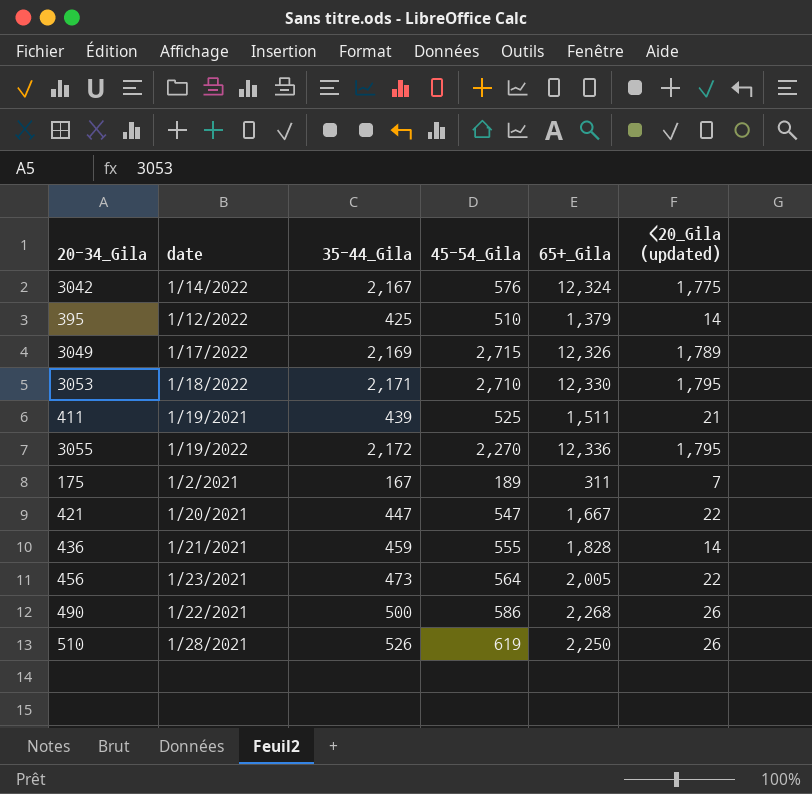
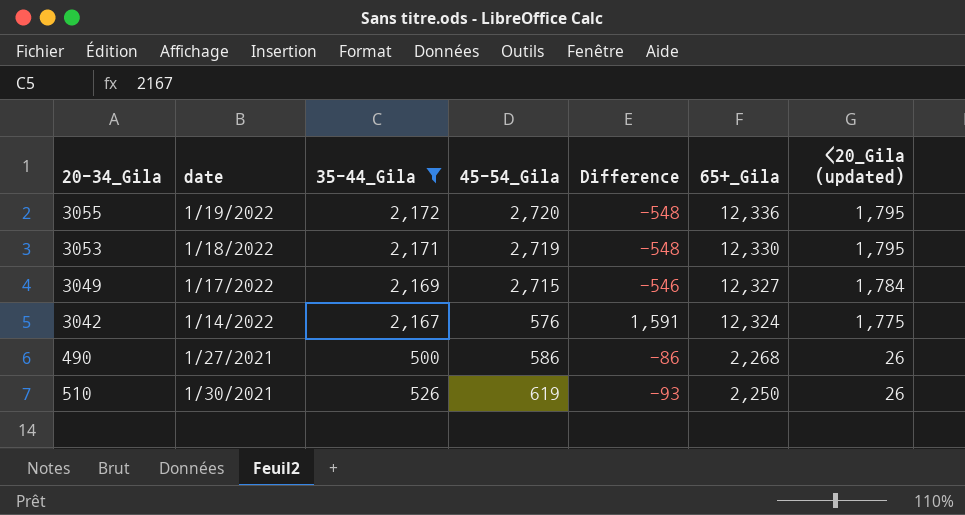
filter: none -> 35-44_Gila >= 500
row order: none -> 65+_Gila descending
column Difference | formula: none -> [35-44_Gila] - [45-54_Gila]
3055 | 45-54_Gila: 2,270 -> 2,720
3053 | 45-54_Gila: 2,710 -> 2,719
3049 | 65+_Gila: 12,326 -> 12,327
3049 | <20_Gila (updated): 1,789 -> 1,784
490 | date: 1/22/2021 -> 1/27/2021
510 | date: 1/28/2021 -> 1/30/2021

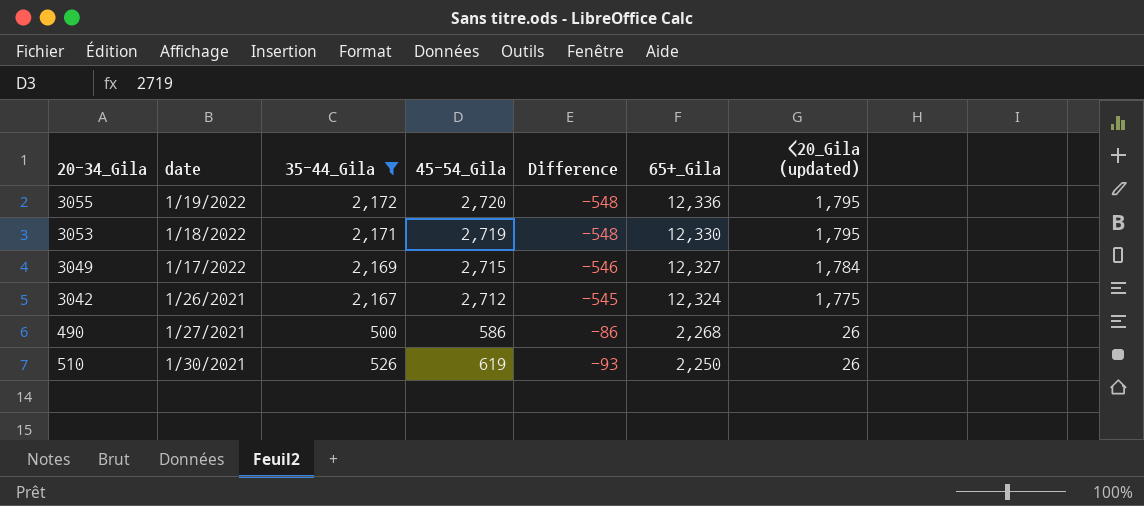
3042 | date: 1/14/2022 -> 1/26/2021
3042 | 45-54_Gila: 576 -> 2,712
3042 | Difference: 1,591 -> -545

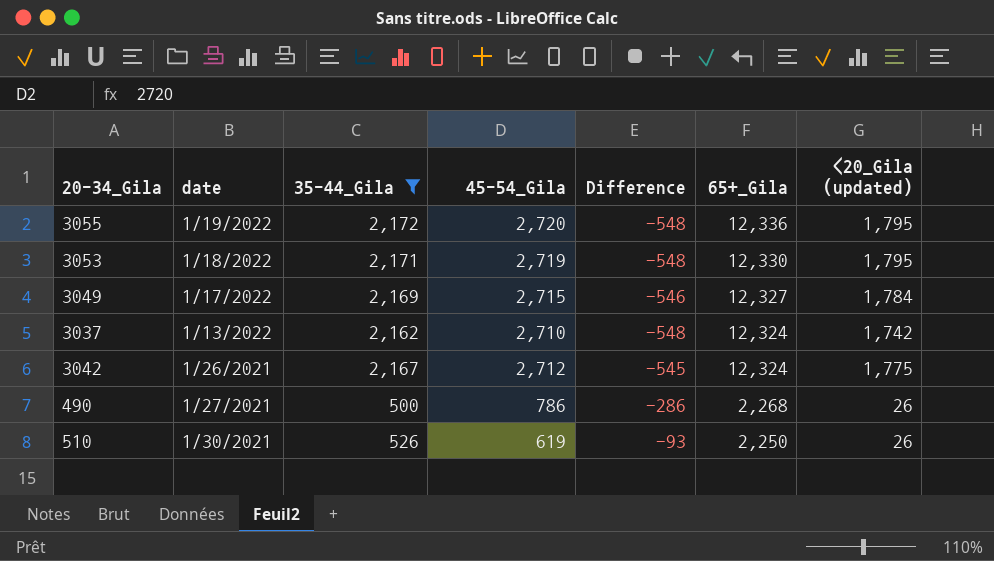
row 3037: none -> 1/13/2022 | 2,162 | 2,710 | -548 | 12,324 | 1,742
490 | 45-54_Gila: 586 -> 786
490 | Difference: -86 -> -286

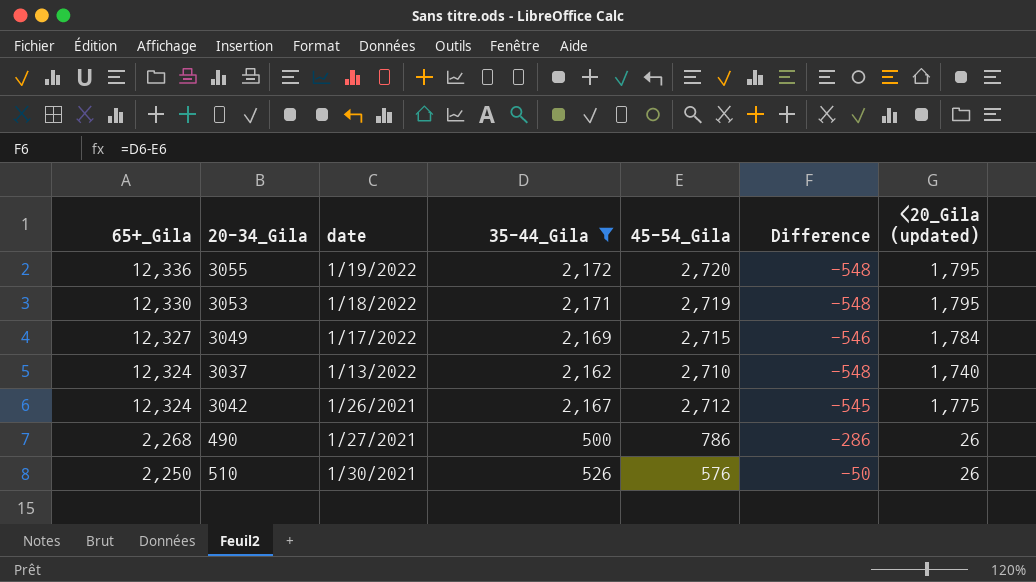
column 65+_Gila | position: 6 -> 1
3037 | <20_Gila (updated): 1,742 -> 1,740
510 | 45-54_Gila: 619 -> 576
510 | Difference: -93 -> -50

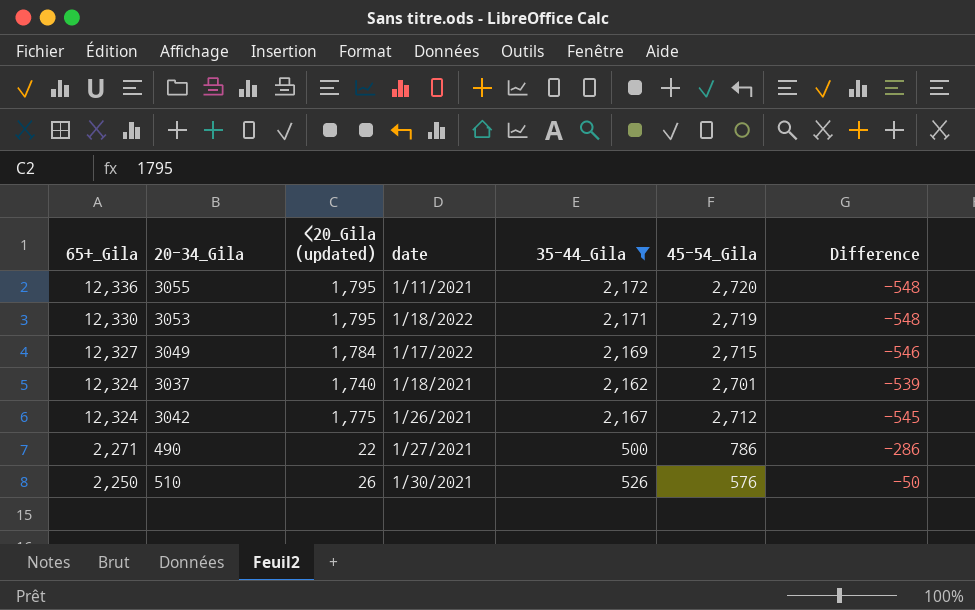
column <20_Gila (updated) | position: 7 -> 3
3055 | date: 1/19/2022 -> 1/11/2021
3037 | date: 1/13/2022 -> 1/18/2021
3037 | 45-54_Gila: 2,710 -> 2,701
3037 | Difference: -548 -> -539
490 | 65+_Gila: 2,268 -> 2,271
490 | <20_Gila (updated): 26 -> 22

